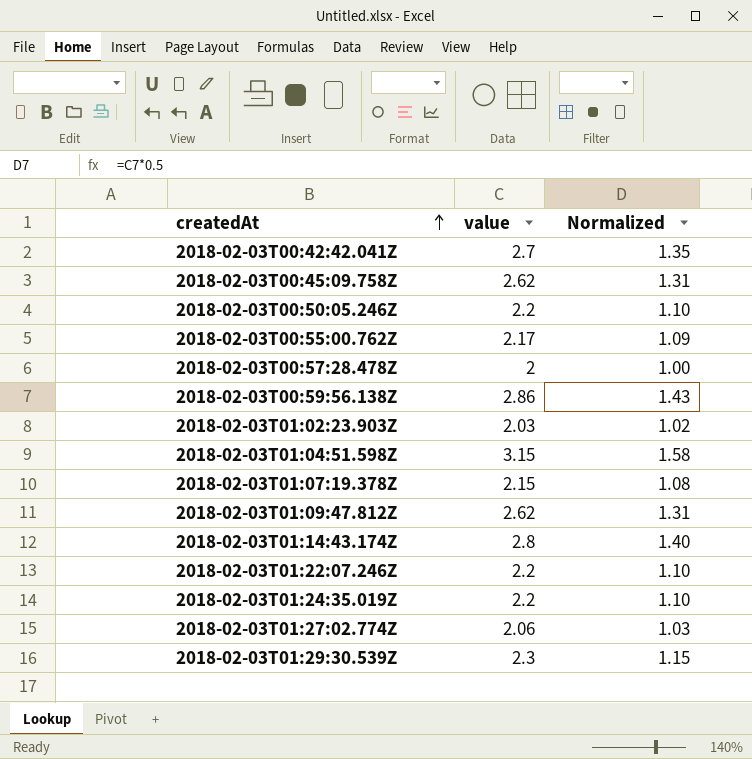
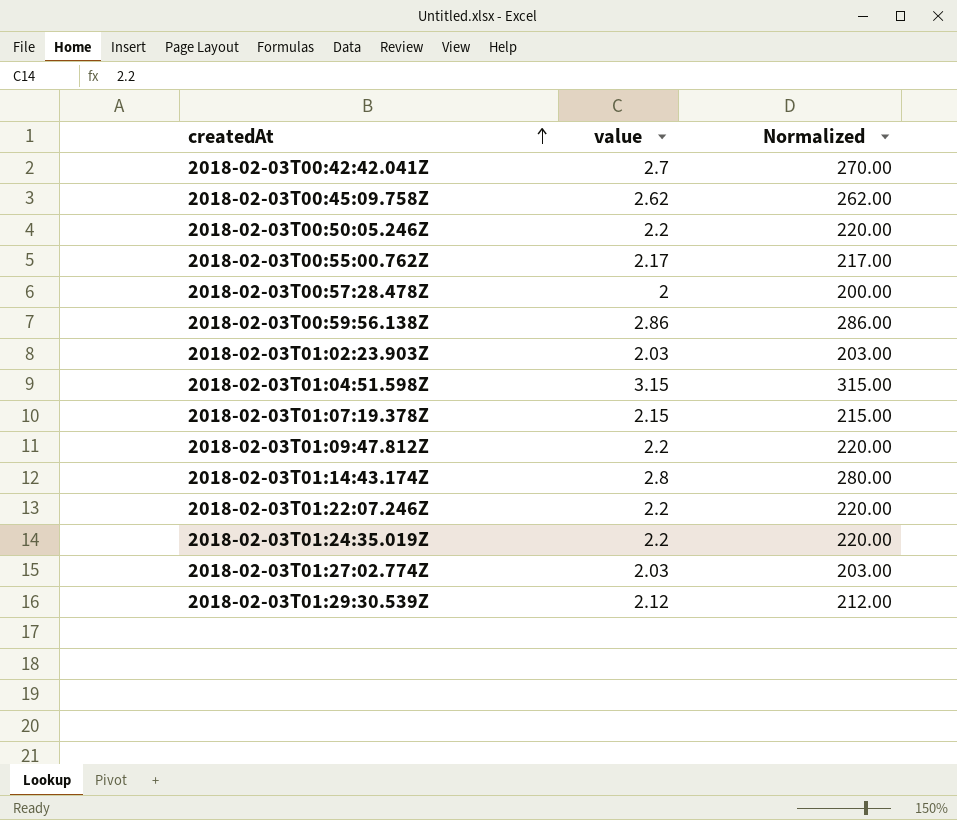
column Normalized | formula: [value] * 0.5 -> [value] * 100
2018-02-03T01:09:47.812Z | value: 2.62 -> 2.2
2018-02-03T01:27:02.774Z | value: 2.06 -> 2.03
2018-02-03T01:29:30.539Z | value: 2.3 -> 2.12

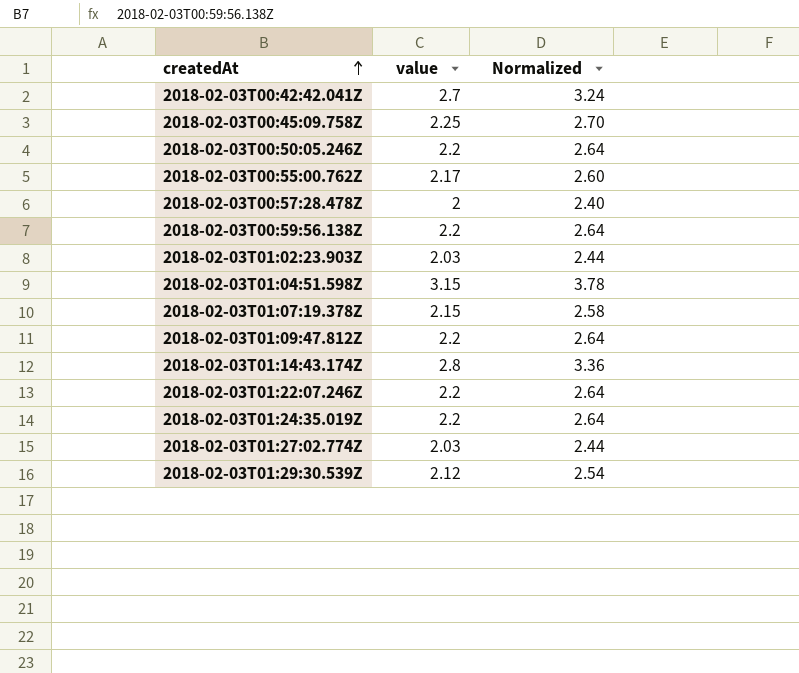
column Normalized | formula: [value] * 100 -> [value] * 1.2
2018-02-03T00:45:09.758Z | value: 2.62 -> 2.25
2018-02-03T00:59:56.138Z | value: 2.86 -> 2.2

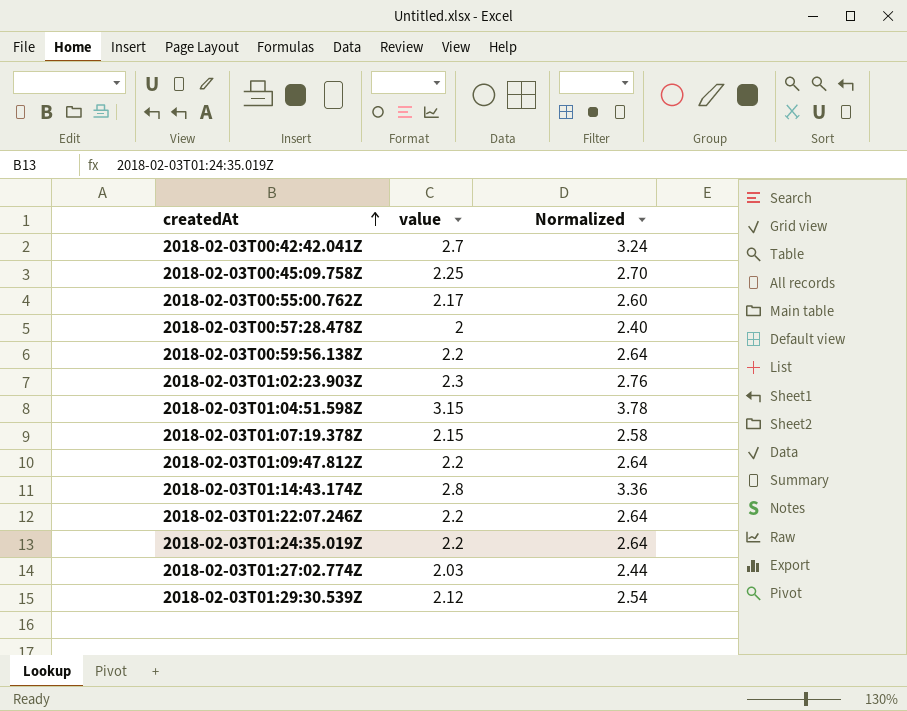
row 2018-02-03T00:50:05.246Z: 2.2 | 2.64 -> none
2018-02-03T01:02:23.903Z | value: 2.03 -> 2.3
2018-02-03T01:02:23.903Z | Normalized: 2.44 -> 2.76

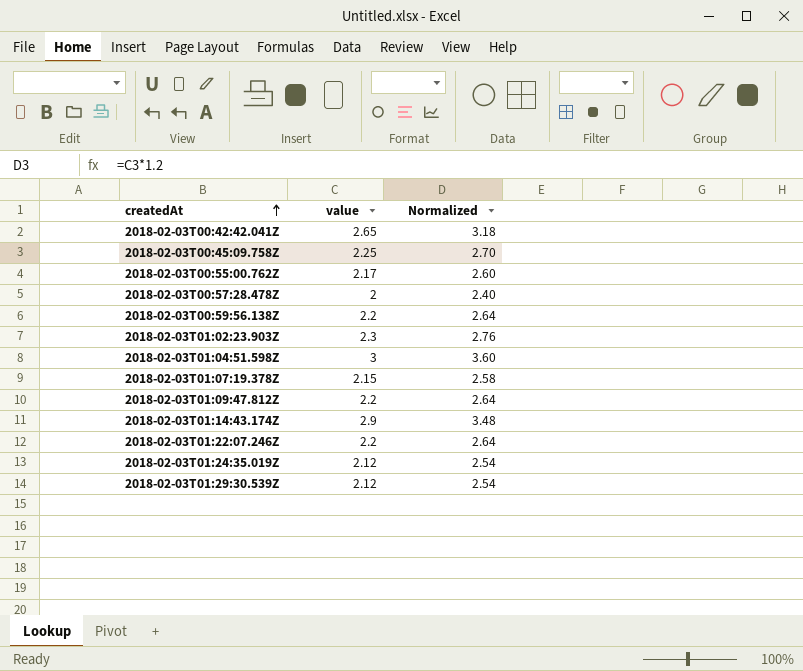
row 2018-02-03T01:27:02.774Z: 2.03 | 2.44 -> none
2018-02-03T00:42:42.041Z | value: 2.7 -> 2.65
2018-02-03T00:42:42.041Z | Normalized: 3.24 -> 3.18
2018-02-03T01:04:51.598Z | value: 3.15 -> 3
2018-02-03T01:04:51.598Z | Normalized: 3.78 -> 3.60
2018-02-03T01:14:43.174Z | value: 2.8 -> 2.9
2018-02-03T01:14:43.174Z | Normalized: 3.36 -> 3.48
2018-02-03T01:24:35.019Z | value: 2.2 -> 2.12
2018-02-03T01:24:35.019Z | Normalized: 2.64 -> 2.54

